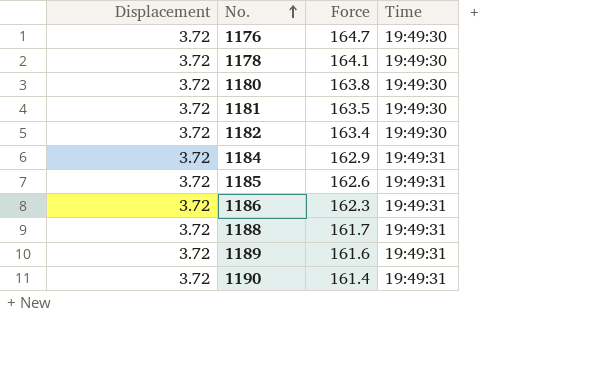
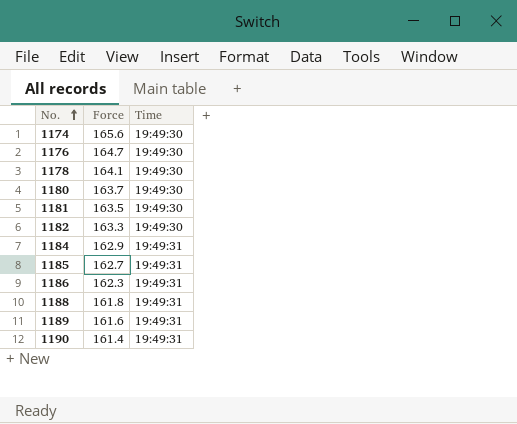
column Displacement | position: 1 -> none
row 1174: none -> 165.6 | 19:49:30
1180 | Force: 163.8 -> 163.7
1182 | Force: 163.4 -> 163.3
1185 | Force: 162.6 -> 162.7
1188 | Force: 161.7 -> 161.8

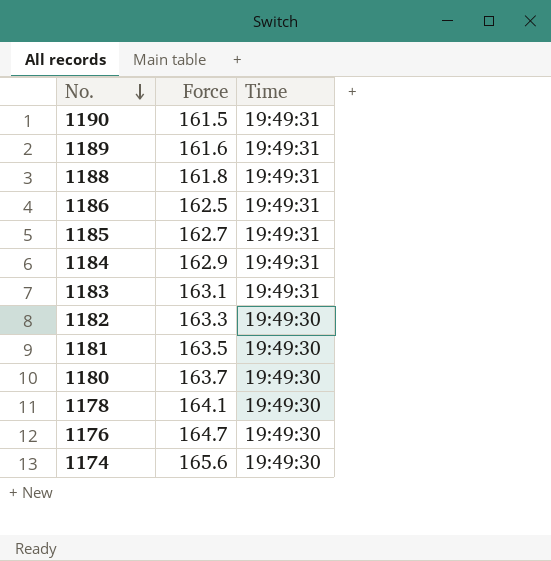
row order: No. ascending -> No. descending
1190 | Force: 161.4 -> 161.5
1186 | Force: 162.3 -> 162.5
row 1183: none -> 163.1 | 19:49:31

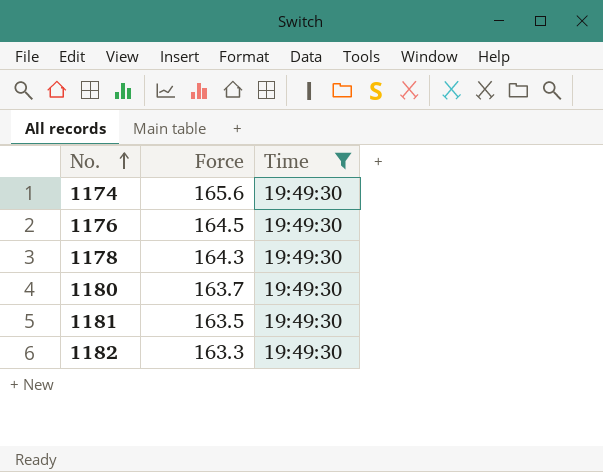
filter: none -> Time = 19:49:30
row order: No. descending -> No. ascending
1176 | Force: 164.7 -> 164.5
1178 | Force: 164.1 -> 164.3

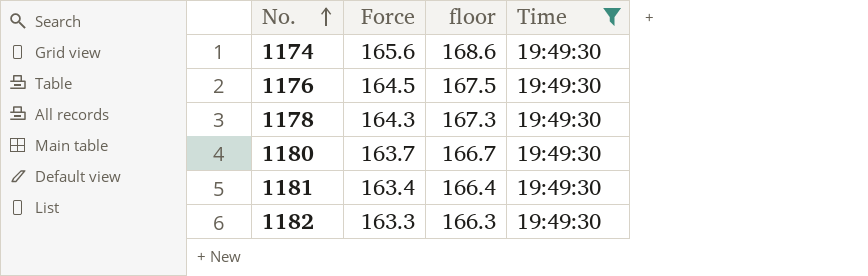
column floor | formula: none -> [Force] + 3
1181 | Force: 163.5 -> 163.4

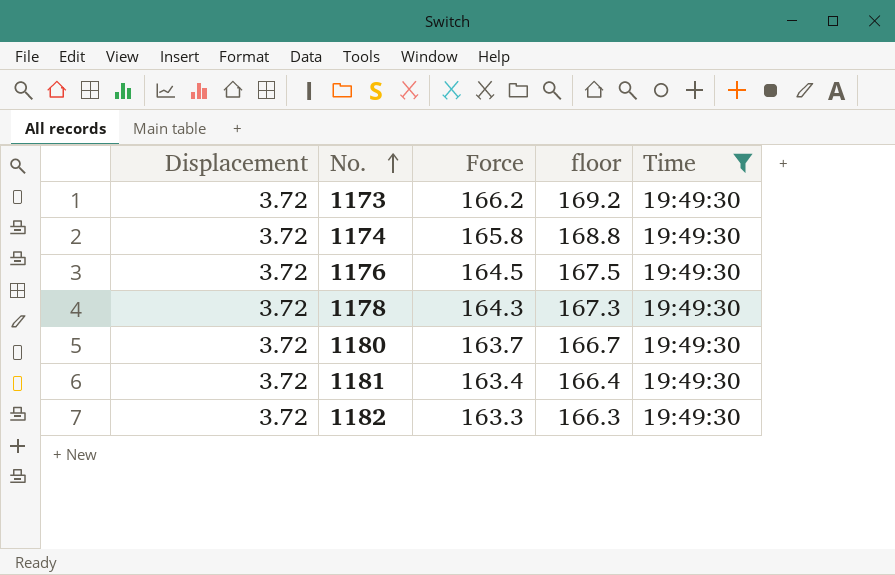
column Displacement | position: none -> 1
row 1173: none -> 3.72 | 166.2 | 169.2 | 19:49:30
1174 | Force: 165.6 -> 165.8
1174 | floor: 168.6 -> 168.8

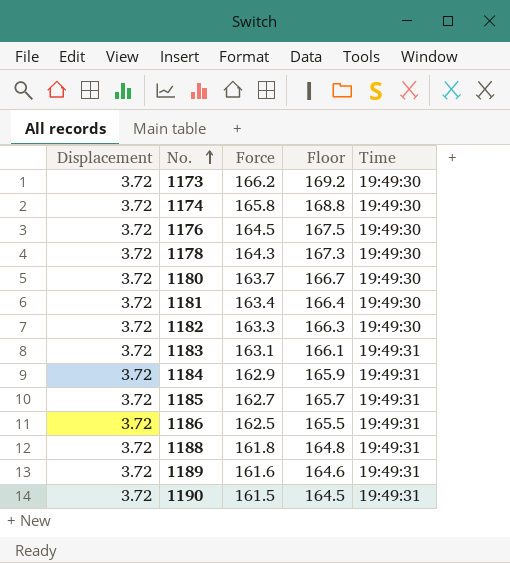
filter: Time = 19:49:30 -> none
column name: floor -> Floor

